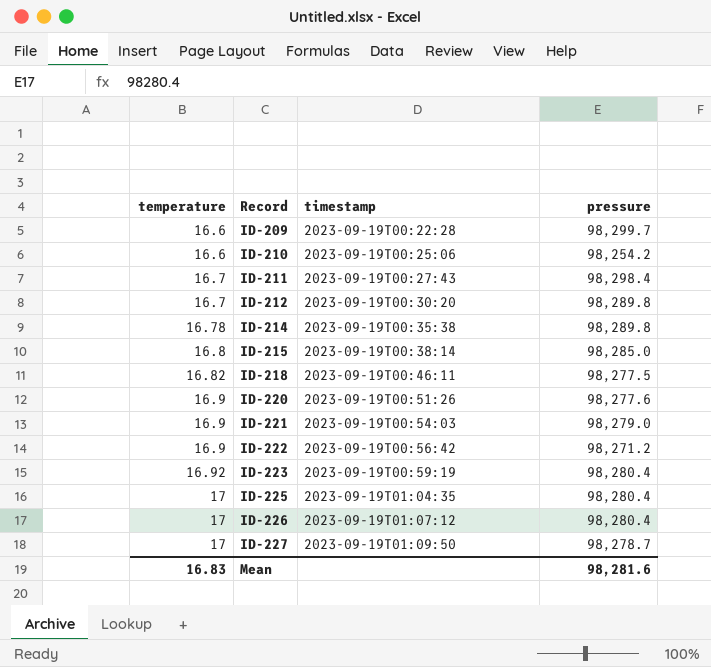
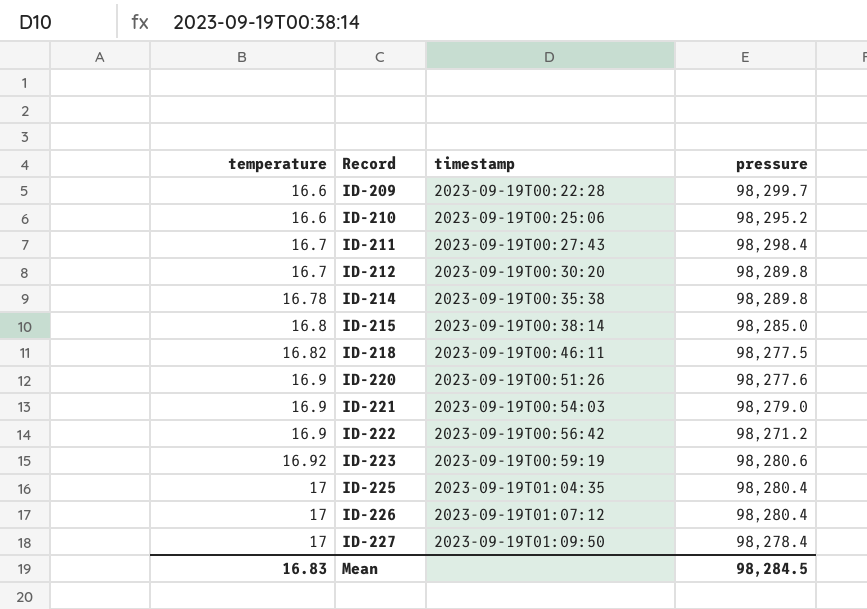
ID-210 | pressure: 98,254.2 -> 98,295.2
ID-223 | pressure: 98,280.4 -> 98,280.6
ID-227 | pressure: 98,278.7 -> 98,278.4
Mean | pressure: 98,281.6 -> 98,284.5

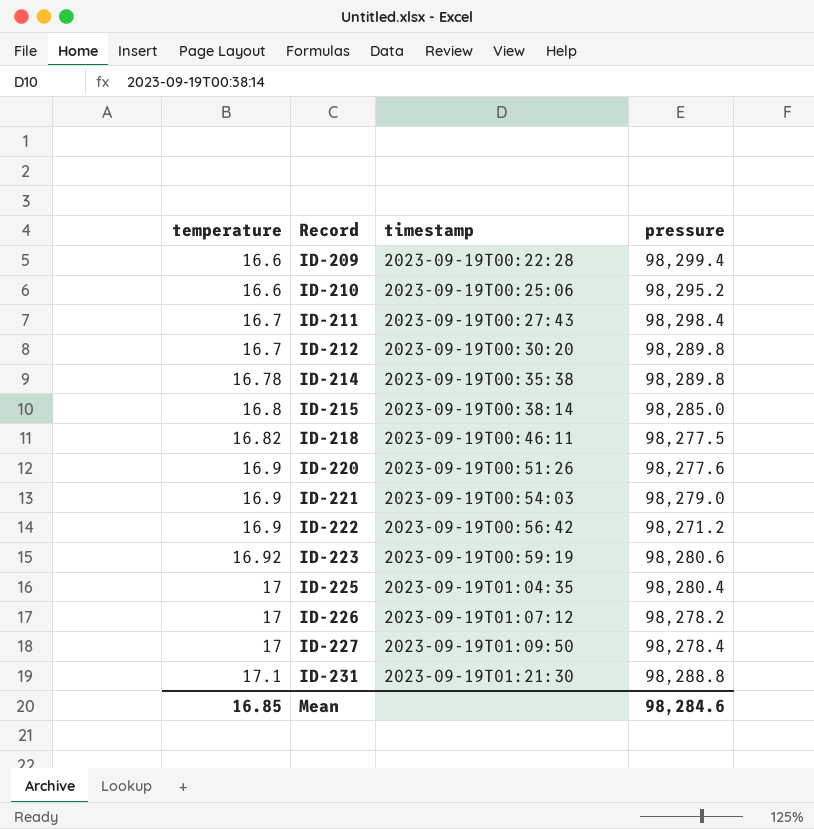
ID-209 | pressure: 98,299.7 -> 98,299.4
ID-226 | pressure: 98,280.4 -> 98,278.2
row ID-231: none -> 17.1 | 2023-09-19T01:21:30 | 98,288.8
Mean | temperature: 16.83 -> 16.85
Mean | pressure: 98,284.5 -> 98,284.6

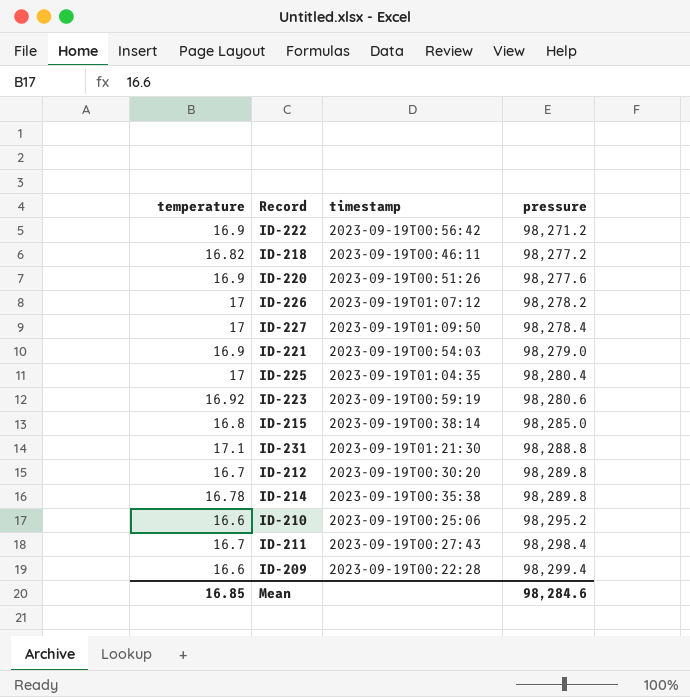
row order: temperature ascending -> pressure ascending
ID-218 | pressure: 98,277.5 -> 98,277.2

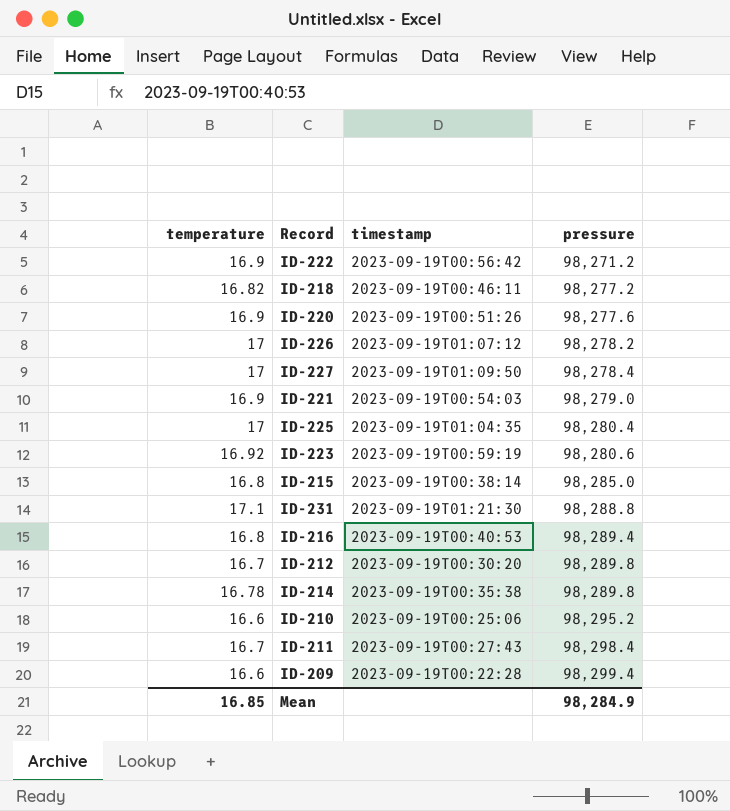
row ID-216: none -> 16.8 | 2023-09-19T00:40:53 | 98,289.4
Mean | pressure: 98,284.6 -> 98,284.9

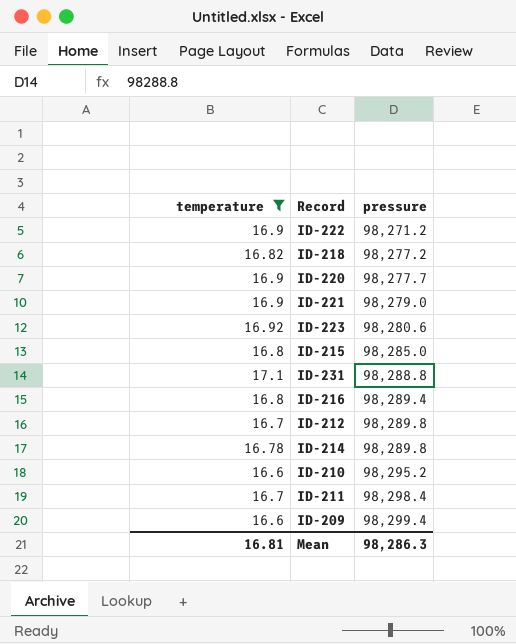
filter: none -> temperature != 17
column timestamp | position: 3 -> none
ID-220 | pressure: 98,277.6 -> 98,277.7
Mean | temperature: 16.85 -> 16.81
Mean | pressure: 98,284.9 -> 98,286.3

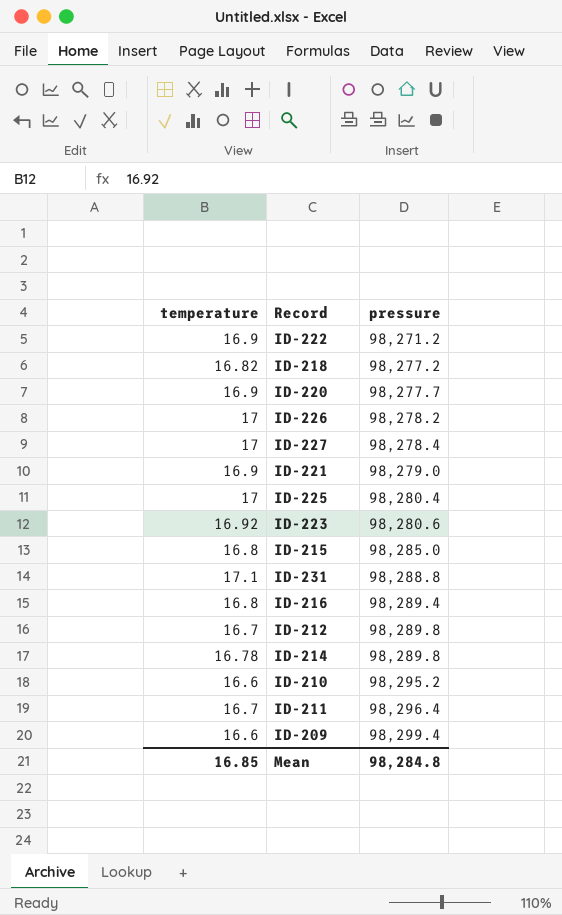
filter: temperature != 17 -> none
ID-211 | pressure: 98,298.4 -> 98,296.4
Mean | temperature: 16.81 -> 16.85
Mean | pressure: 98,286.3 -> 98,284.8

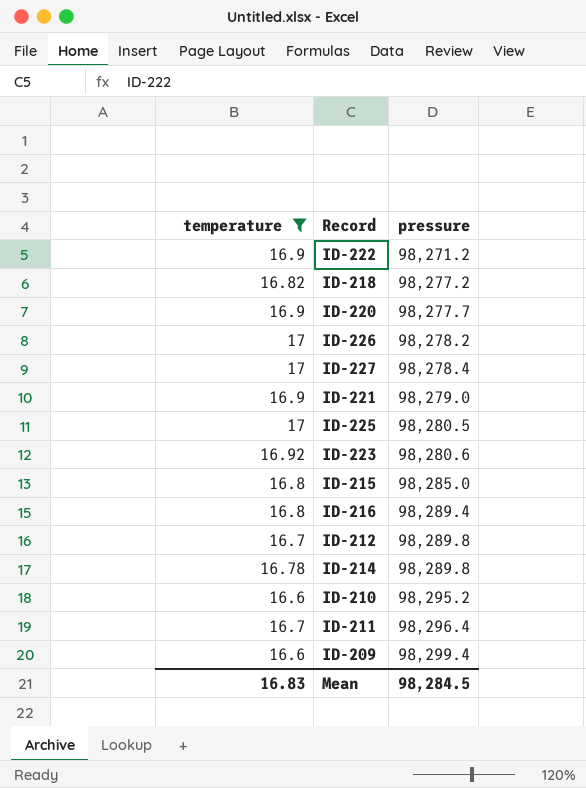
filter: none -> temperature != 17.1
ID-225 | pressure: 98,280.4 -> 98,280.5
Mean | temperature: 16.85 -> 16.83
Mean | pressure: 98,284.8 -> 98,284.5

